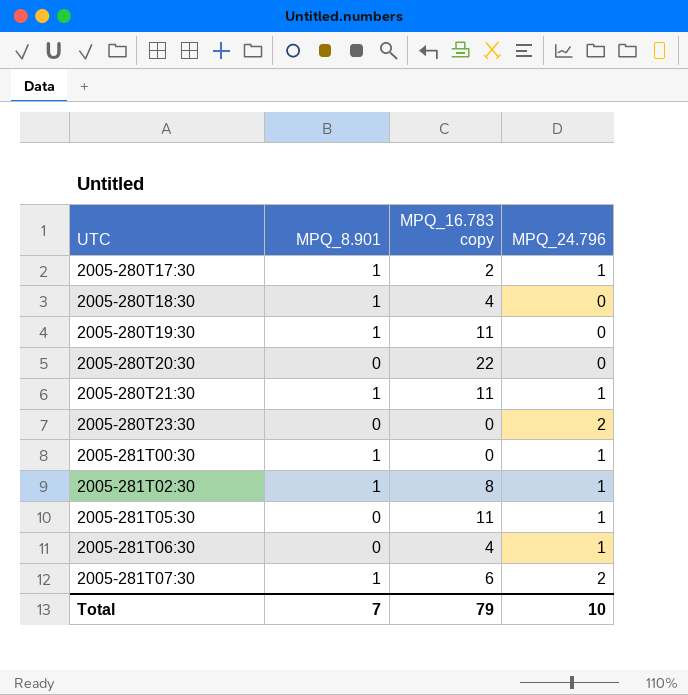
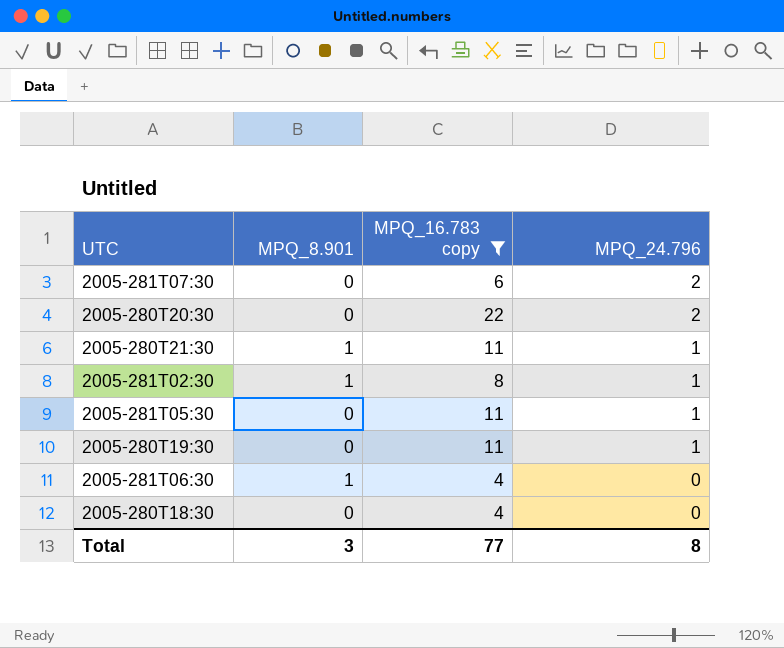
filter: none -> MPQ_16.783 copy >= 4
row order: UTC ascending -> MPQ_24.796 descending
2005-281T07:30 | MPQ_8.901: 1 -> 0
2005-280T20:30 | MPQ_24.796: 0 -> 2
2005-280T19:30 | MPQ_8.901: 1 -> 0
2005-280T19:30 | MPQ_24.796: 0 -> 1
2005-281T06:30 | MPQ_8.901: 0 -> 1
2005-281T06:30 | MPQ_24.796: 1 -> 0
2005-280T18:30 | MPQ_8.901: 1 -> 0
Total | MPQ_8.901: 7 -> 3
Total | MPQ_16.783 copy: 79 -> 77
Total | MPQ_24.796: 10 -> 8

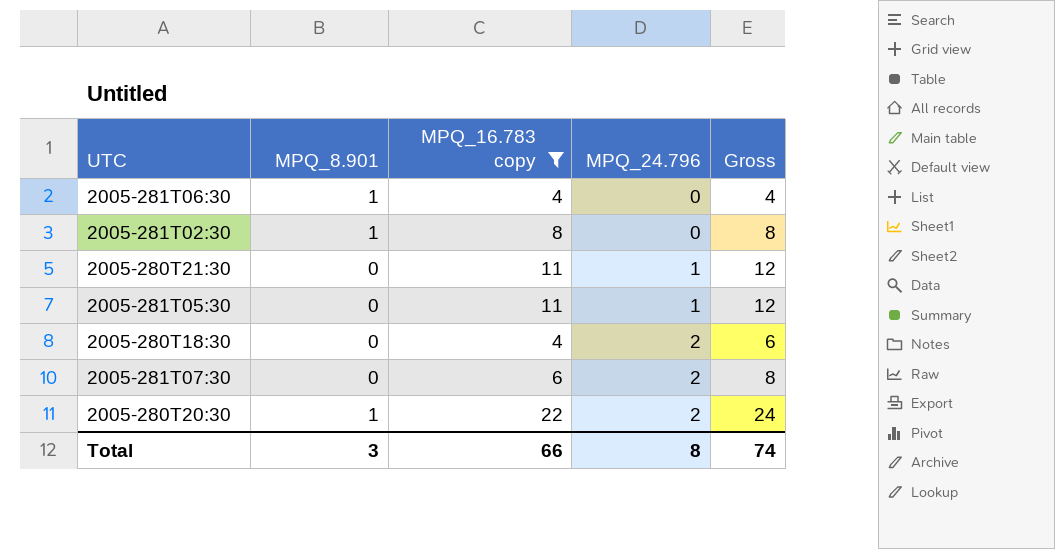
row order: MPQ_24.796 descending -> MPQ_24.796 ascending
column Gross | formula: none -> [MPQ_16.783 copy] + [MPQ_24.796]
row 2005-280T19:30: 0 | 11 | 1 -> none
2005-281T02:30 | MPQ_24.796: 1 -> 0
2005-280T21:30 | MPQ_8.901: 1 -> 0
2005-280T18:30 | MPQ_24.796: 0 -> 2
2005-280T20:30 | MPQ_8.901: 0 -> 1
Total | MPQ_16.783 copy: 77 -> 66

